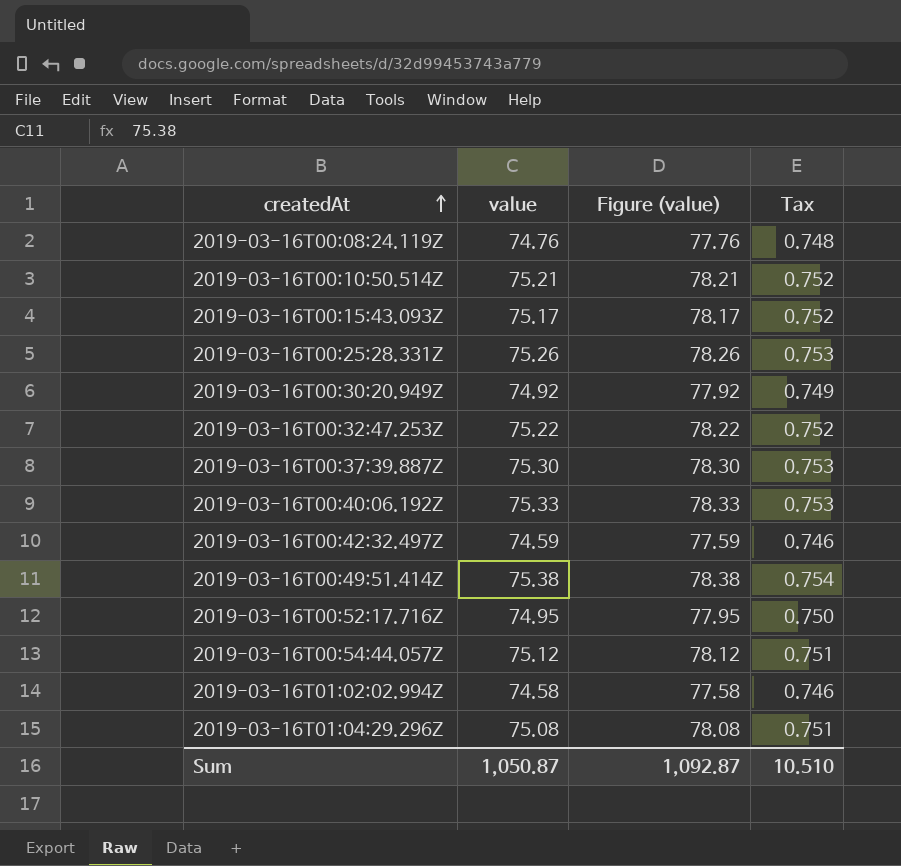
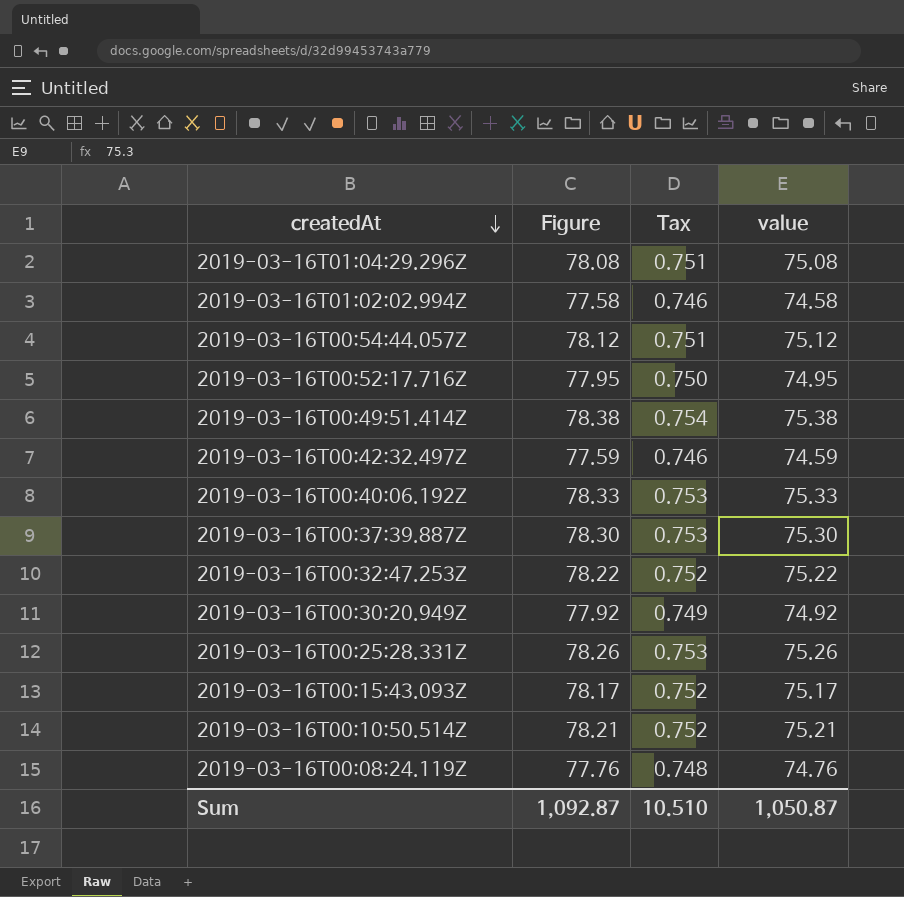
row order: createdAt ascending -> createdAt descending
column name: Figure (value) -> Figure
column value | position: 2 -> 4

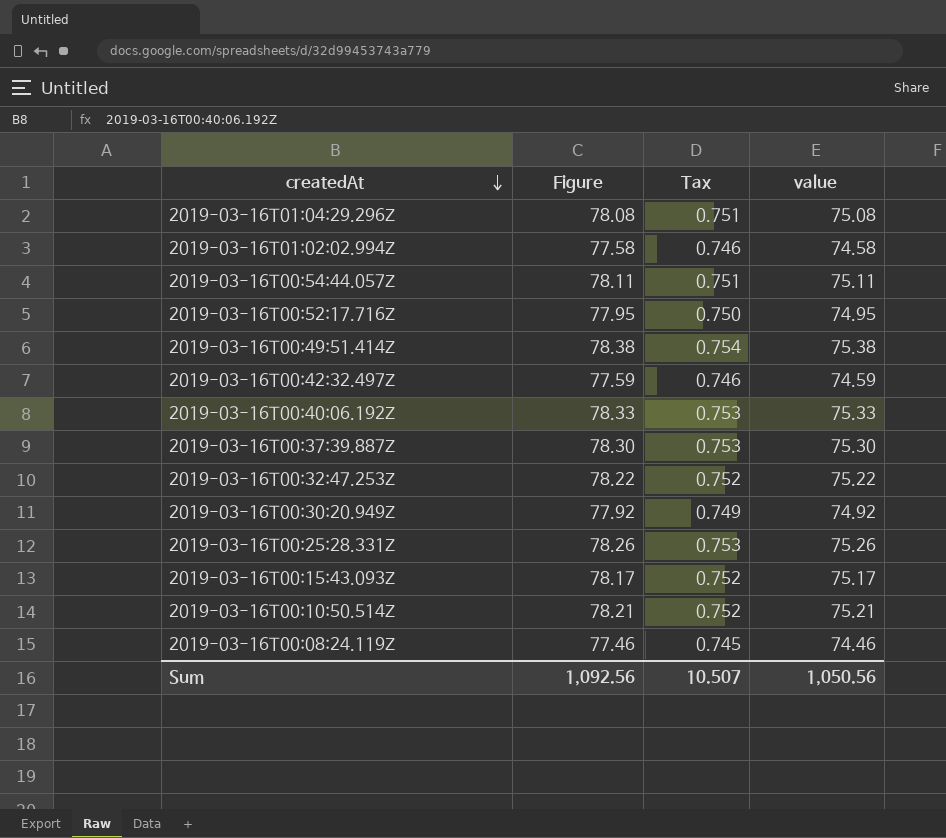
2019-03-16T00:54:44.057Z | Figure: 78.12 -> 78.11
2019-03-16T00:54:44.057Z | value: 75.12 -> 75.11
2019-03-16T00:08:24.119Z | Figure: 77.76 -> 77.46
2019-03-16T00:08:24.119Z | Tax: 0.748 -> 0.745
2019-03-16T00:08:24.119Z | value: 74.76 -> 74.46
Sum | Figure: 1,092.87 -> 1,092.56
Sum | Tax: 10.510 -> 10.507
Sum | value: 1,050.87 -> 1,050.56

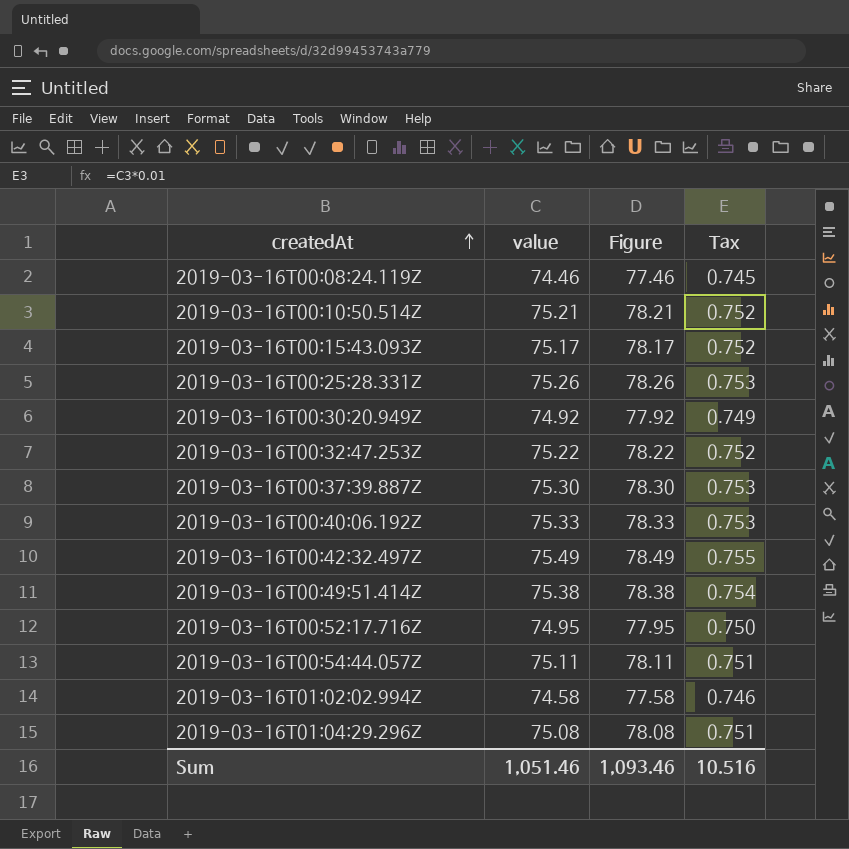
row order: createdAt descending -> createdAt ascending
column value | position: 4 -> 2
2019-03-16T00:42:32.497Z | value: 74.59 -> 75.49
2019-03-16T00:42:32.497Z | Figure: 77.59 -> 78.49
2019-03-16T00:42:32.497Z | Tax: 0.746 -> 0.755
Sum | value: 1,050.56 -> 1,051.46
Sum | Figure: 1,092.56 -> 1,093.46
Sum | Tax: 10.507 -> 10.516

